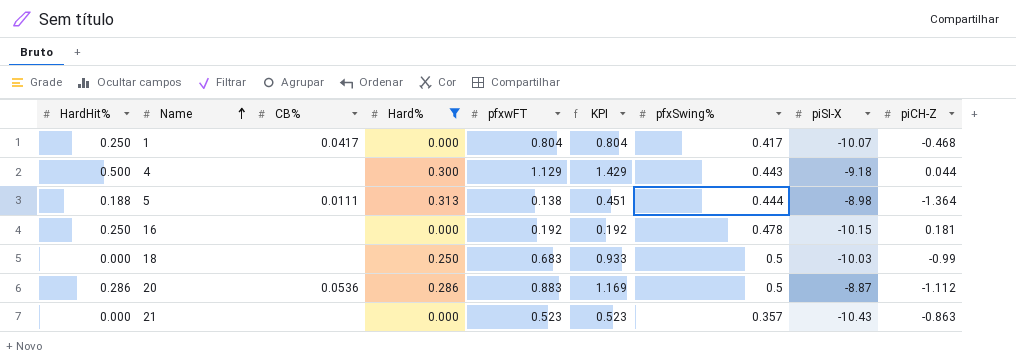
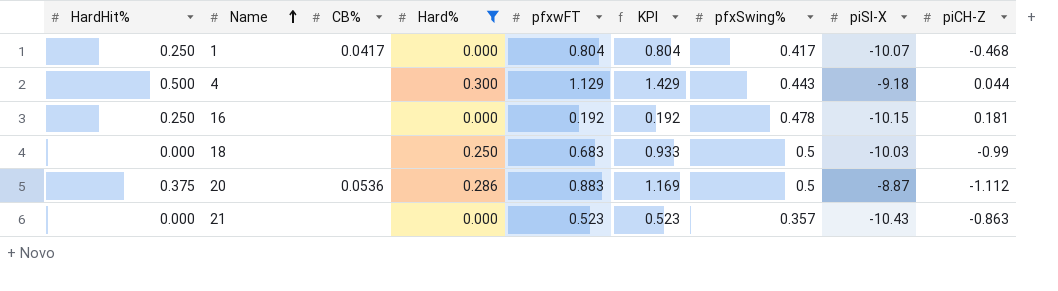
row 5: 0.188 | 0.0111 | 0.313 | 0.138 | 0.451 | 0.444 | -8.98 | -1.364 -> none
20 | HardHit%: 0.286 -> 0.375

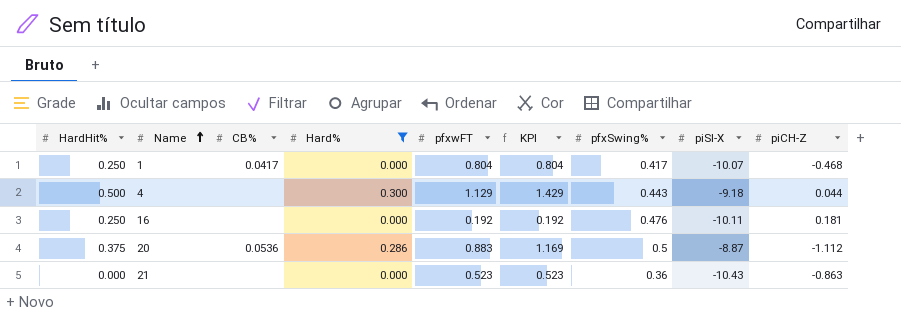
row 18: 0.000 | none | 0.250 | 0.683 | 0.933 | 0.5 | -10.03 | -0.99 -> none
16 | pfxSwing%: 0.478 -> 0.476
16 | piSI-X: -10.15 -> -10.11
21 | pfxSwing%: 0.357 -> 0.36

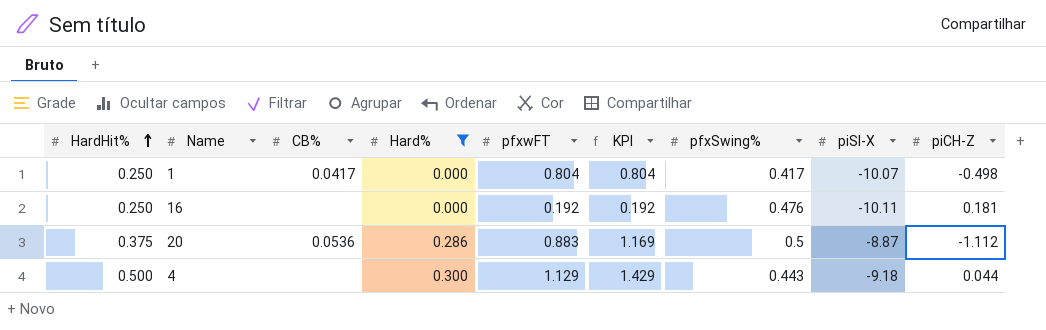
row order: Name ascending -> HardHit% ascending
row 21: 0.000 | none | 0.000 | 0.523 | 0.523 | 0.36 | -10.43 | -0.863 -> none
1 | piCH-Z: -0.468 -> -0.498

